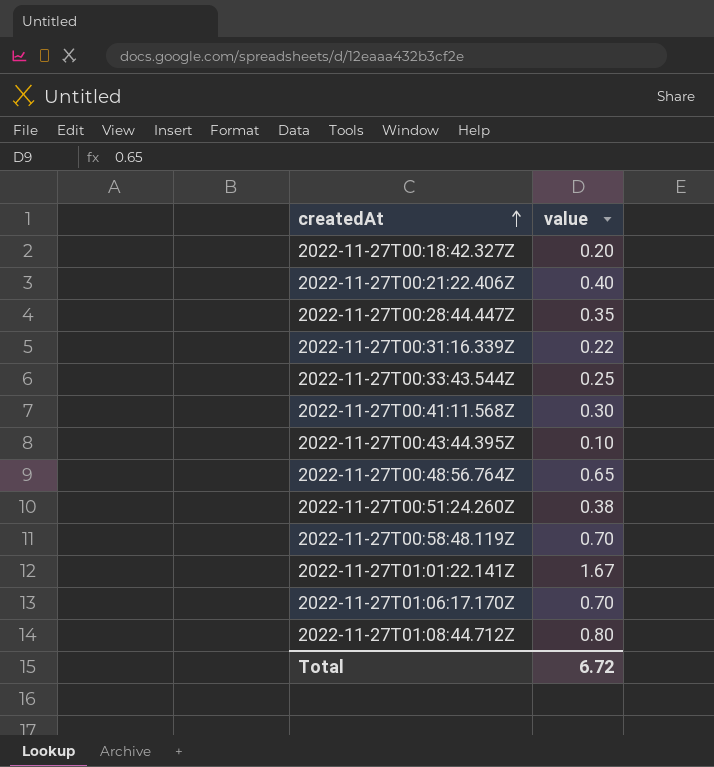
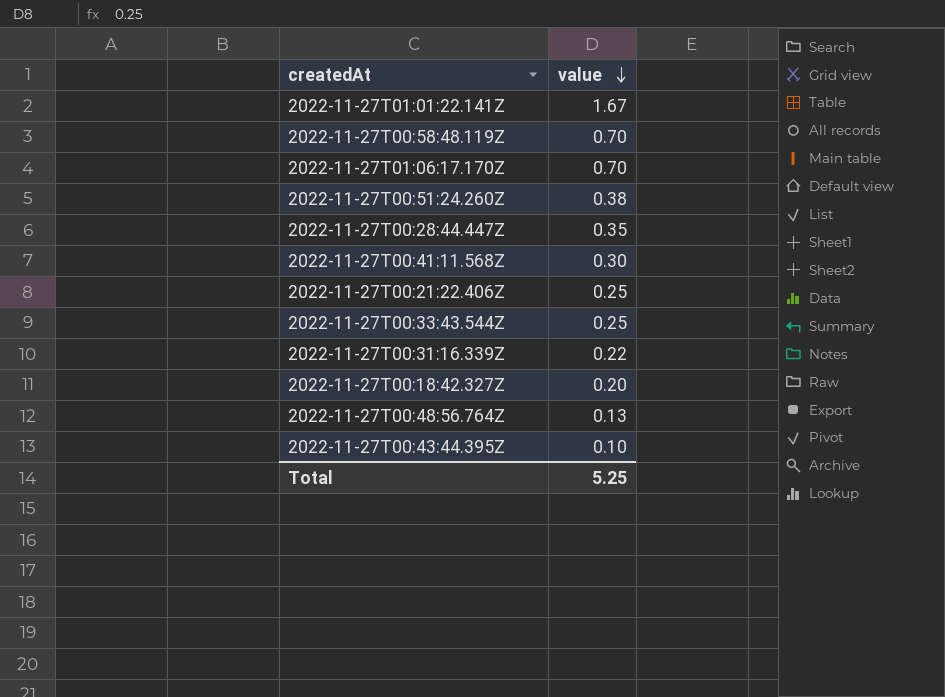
row order: createdAt ascending -> value descending
row 2022-11-27T01:08:44.712Z: 0.80 -> none
2022-11-27T00:21:22.406Z | value: 0.40 -> 0.25
2022-11-27T00:48:56.764Z | value: 0.65 -> 0.13
Total | value: 6.72 -> 5.25

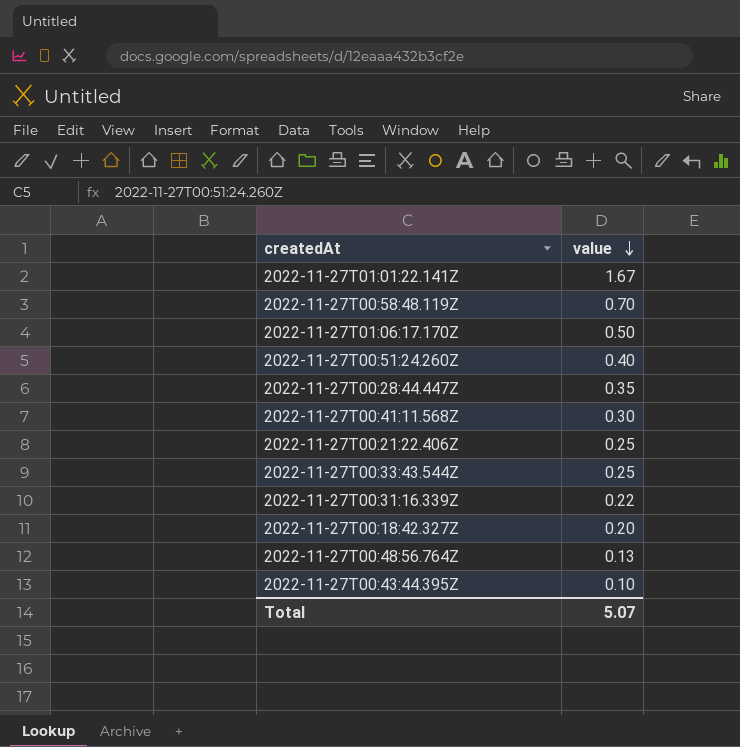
2022-11-27T01:06:17.170Z | value: 0.70 -> 0.50
2022-11-27T00:51:24.260Z | value: 0.38 -> 0.40
Total | value: 5.25 -> 5.07

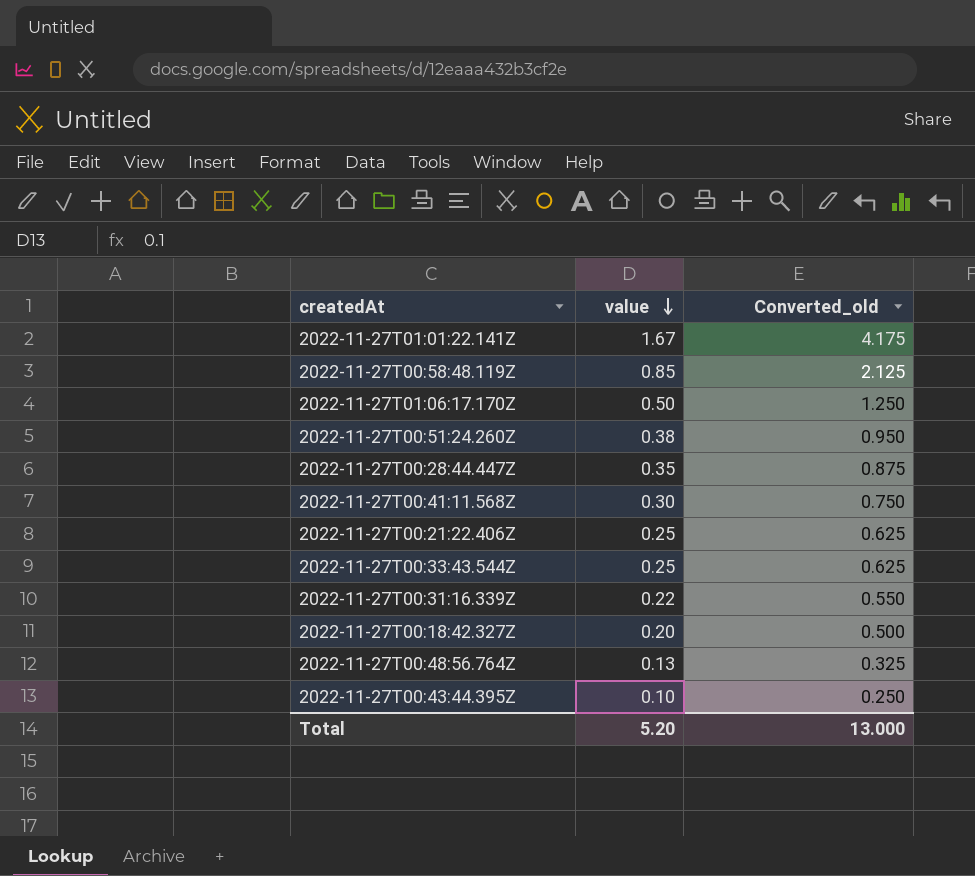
column Converted_old | formula: none -> [value] * 2.5
2022-11-27T00:58:48.119Z | value: 0.70 -> 0.85
2022-11-27T00:51:24.260Z | value: 0.40 -> 0.38
Total | value: 5.07 -> 5.20

